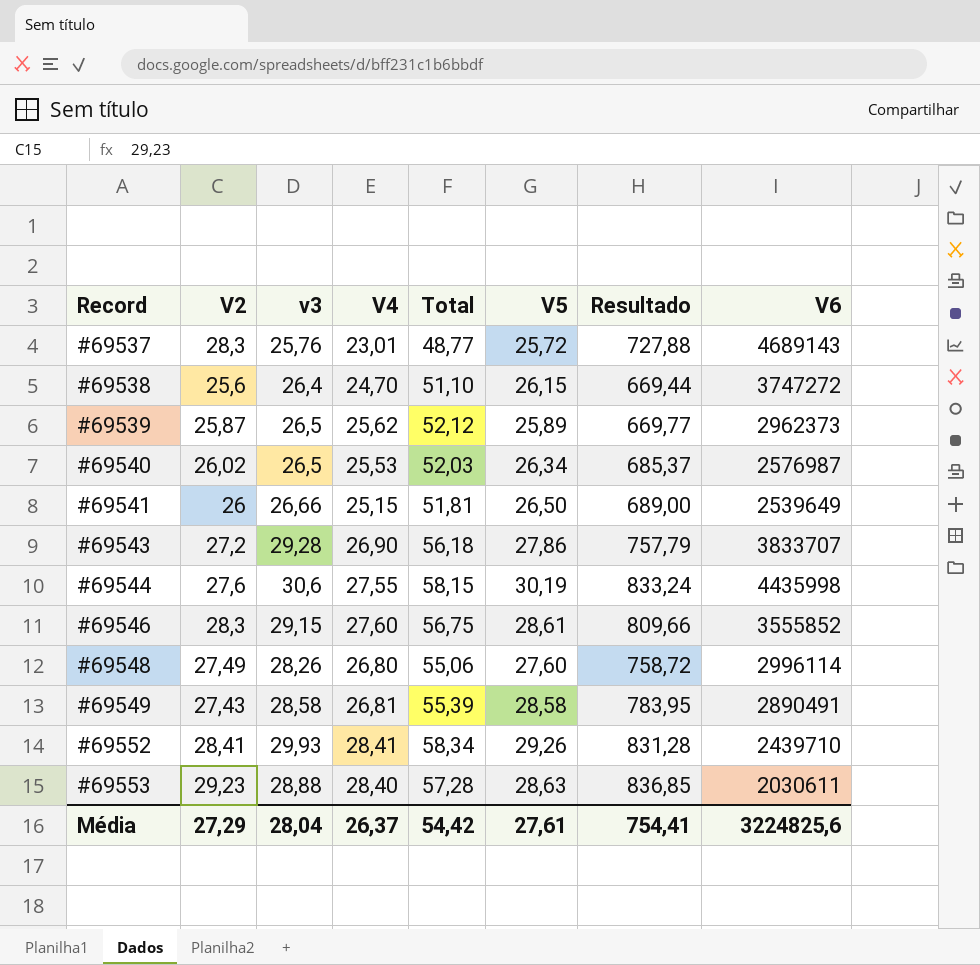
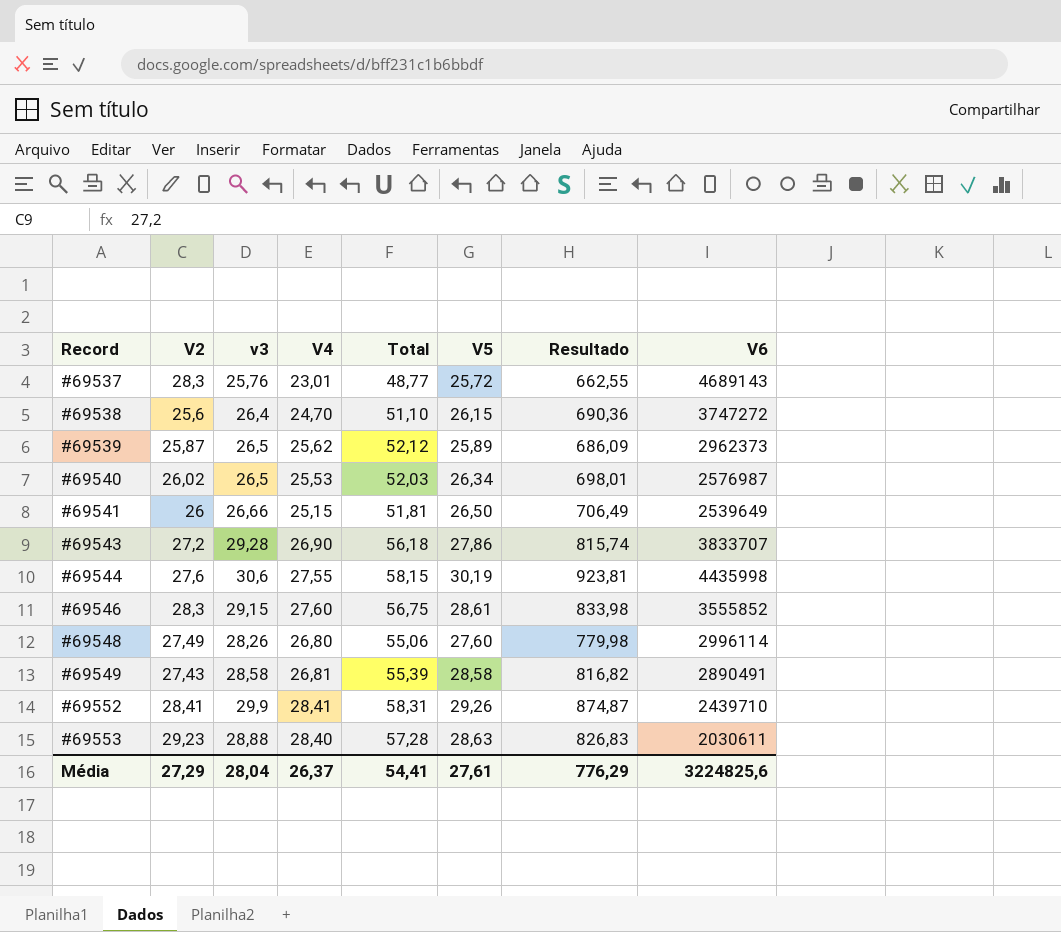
column Resultado | formula: [V2] * [V5] -> [v3] * [V5]
#69552 | v3: 29,93 -> 29,9
#69552 | Total: 58,34 -> 58,31
Média | Total: 54,42 -> 54,41
Média | Resultado: 754,41 -> 776,29

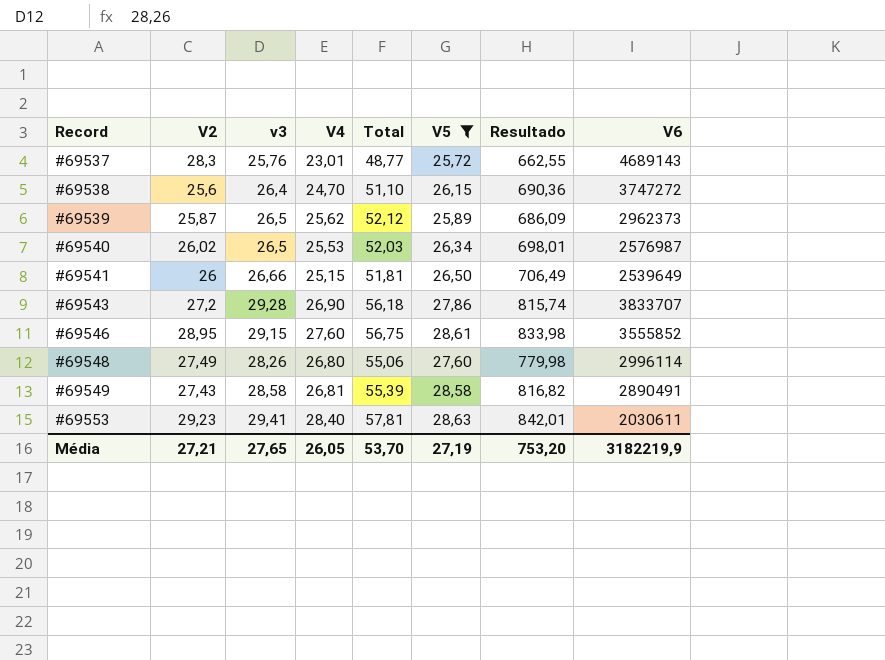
filter: none -> V5 <= 28,63
#69546 | V2: 28,3 -> 28,95
#69553 | v3: 28,88 -> 29,41
#69553 | Total: 57,28 -> 57,81
#69553 | Resultado: 826,83 -> 842,01
Média | V2: 27,29 -> 27,21
Média | v3: 28,04 -> 27,65
Média | V4: 26,37 -> 26,05
Média | Total: 54,41 -> 53,70
Média | V5: 27,61 -> 27,19
Média | Resultado: 776,29 -> 753,20
Média | V6: 3224825,6 -> 3182219,9

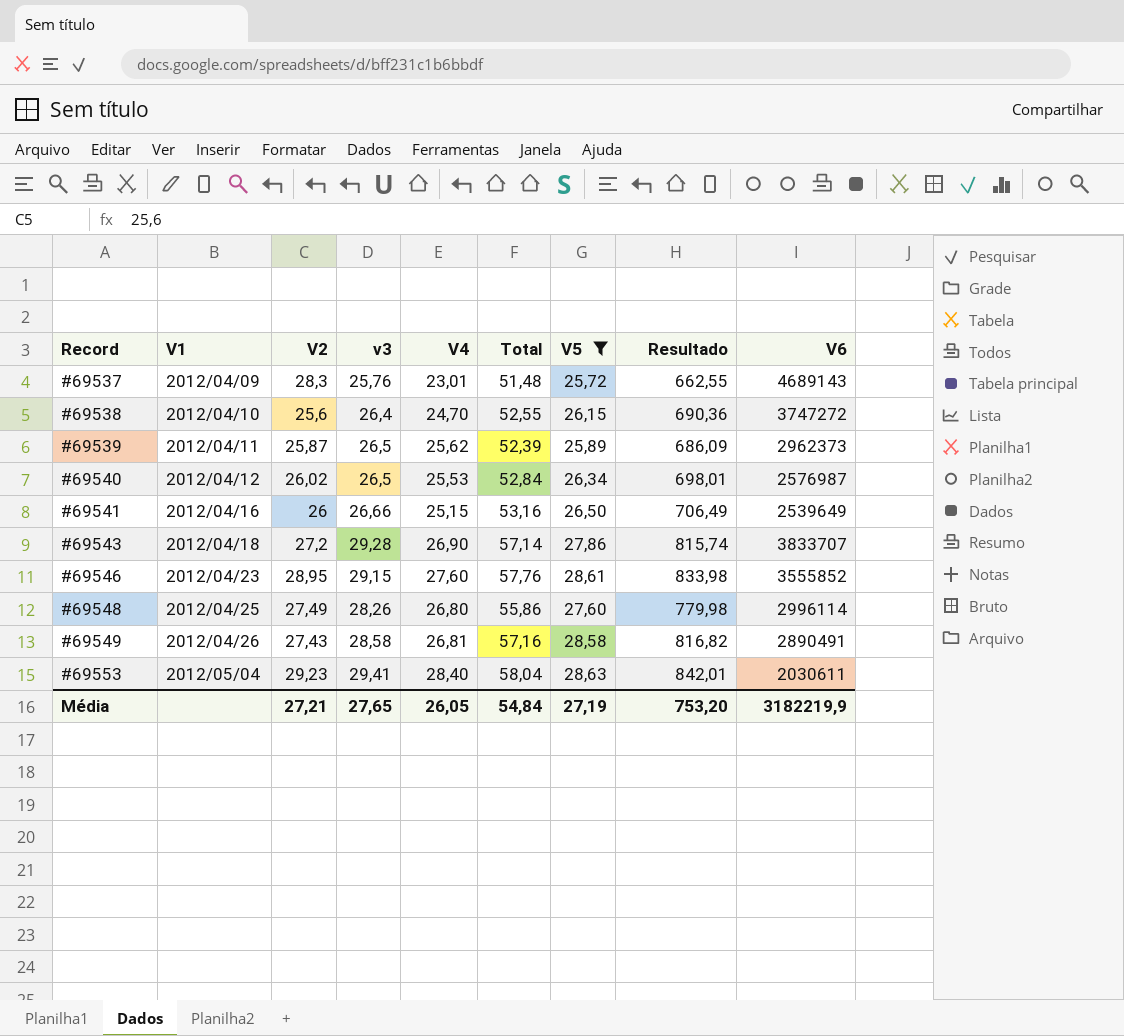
column V1 | position: none -> 2
column Total | formula: [v3] + [V4] -> [v3] + [V5]
Média | Total: 53,70 -> 54,84

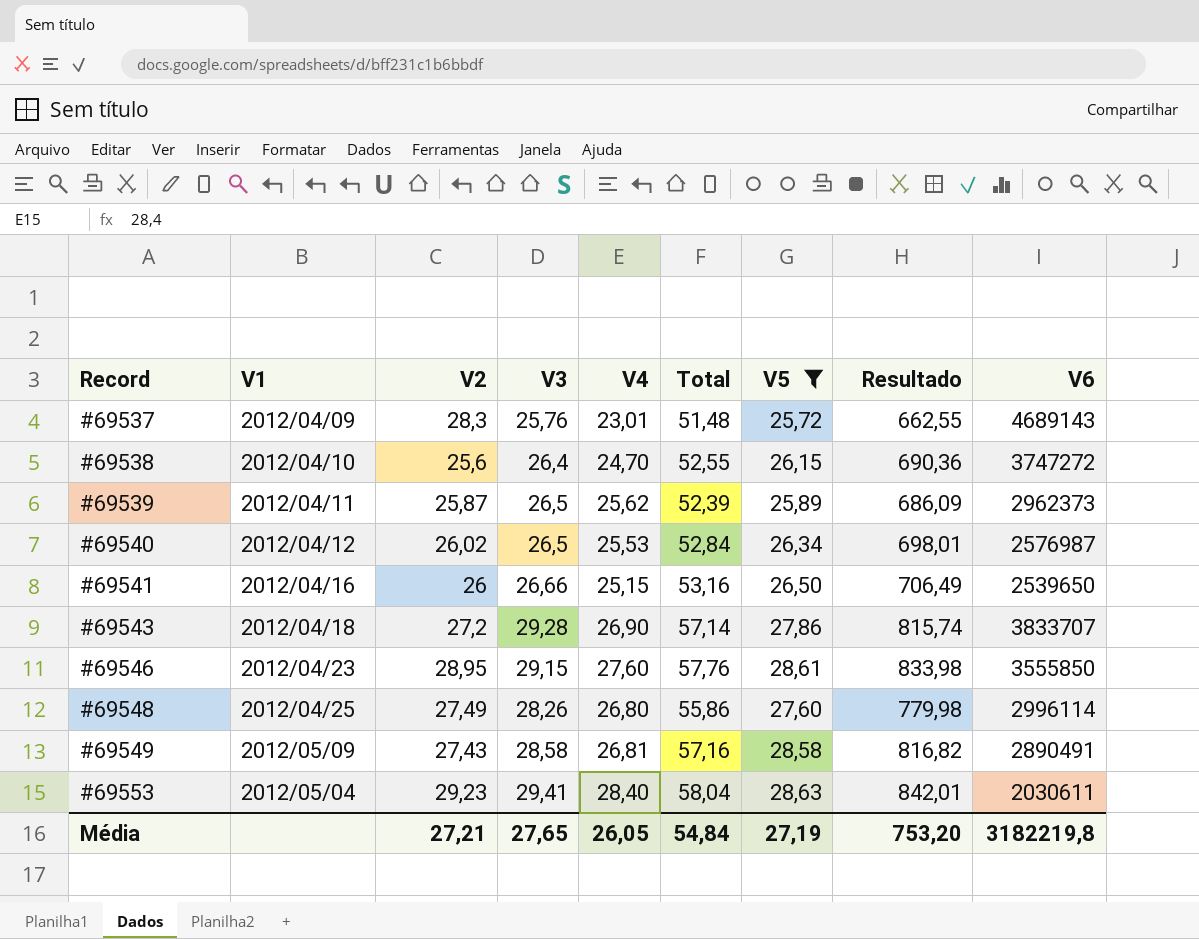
column name: v3 -> V3
#69541 | V6: 2539649 -> 2539650
#69546 | V6: 3555852 -> 3555850
#69549 | V1: 2012/04/26 -> 2012/05/09
Média | V6: 3182219,9 -> 3182219,8

